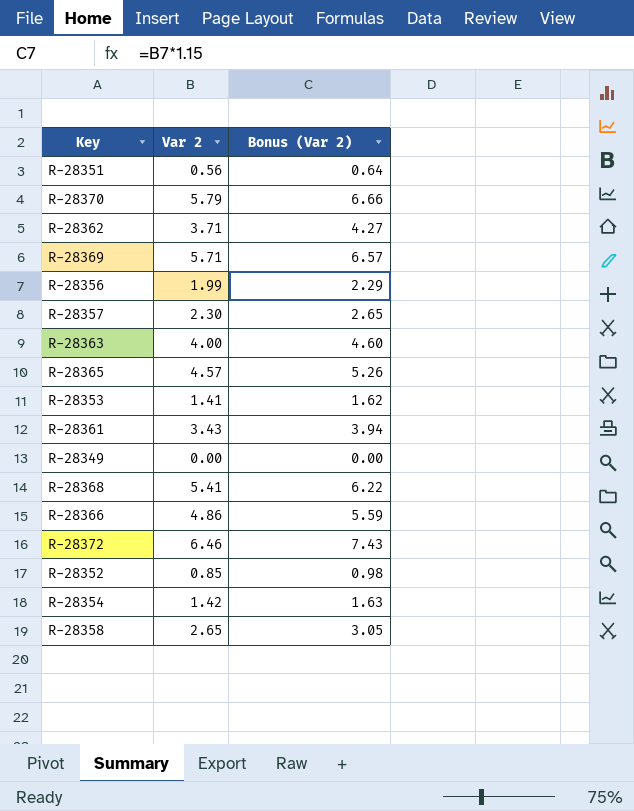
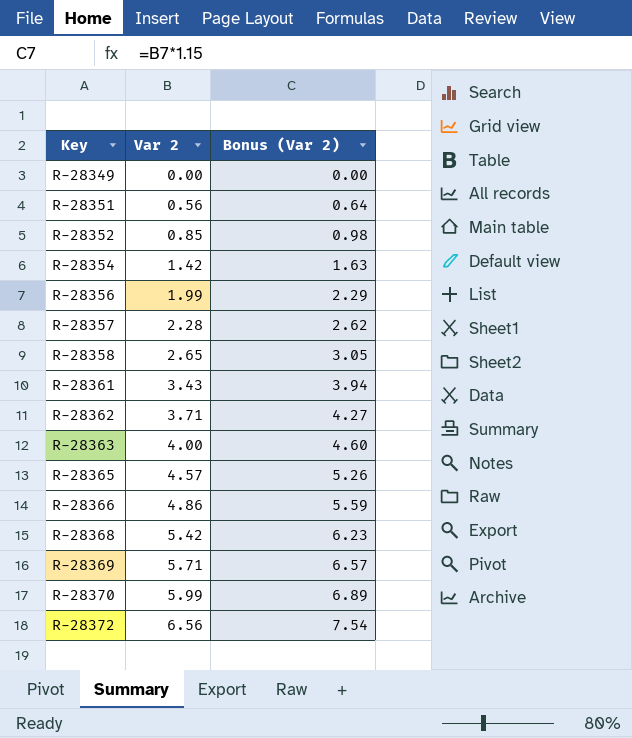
row order: none -> Key ascending
row R-28353: 1.41 | 1.62 -> none
R-28357 | Var 2: 2.30 -> 2.28
R-28357 | Bonus (Var 2): 2.65 -> 2.62
R-28368 | Var 2: 5.41 -> 5.42
R-28368 | Bonus (Var 2): 6.22 -> 6.23
R-28370 | Var 2: 5.79 -> 5.99
R-28370 | Bonus (Var 2): 6.66 -> 6.89
R-28372 | Var 2: 6.46 -> 6.56
R-28372 | Bonus (Var 2): 7.43 -> 7.54

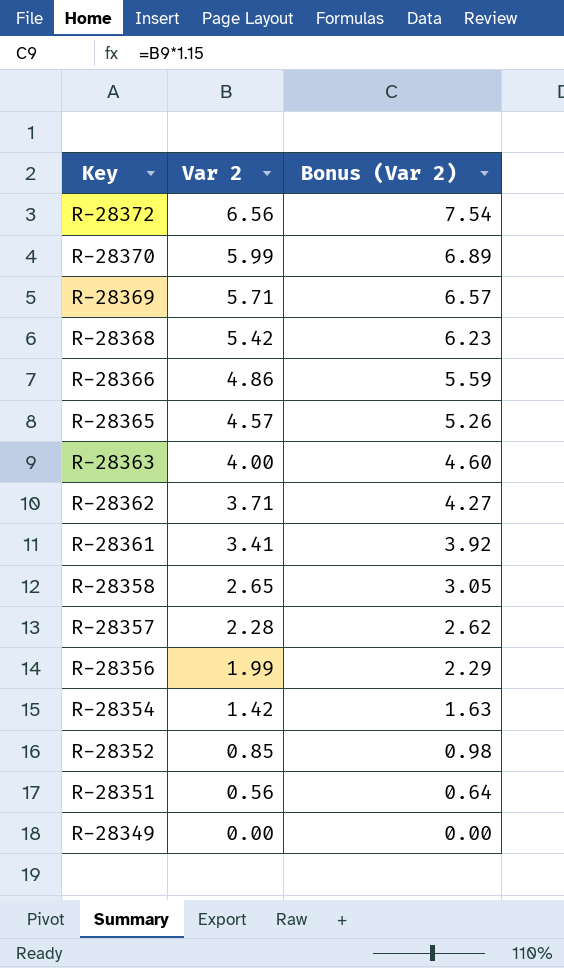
row order: Key ascending -> Key descending
R-28361 | Var 2: 3.43 -> 3.41
R-28361 | Bonus (Var 2): 3.94 -> 3.92

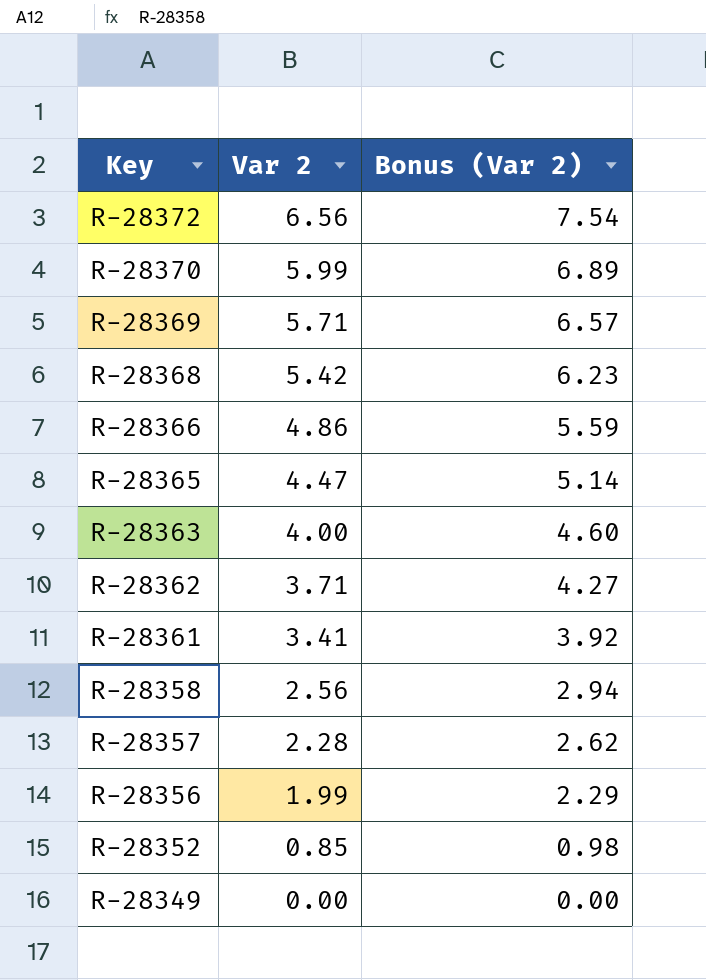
row R-28354: 1.42 | 1.63 -> none
row R-28351: 0.56 | 0.64 -> none
R-28365 | Var 2: 4.57 -> 4.47
R-28365 | Bonus (Var 2): 5.26 -> 5.14
R-28358 | Var 2: 2.65 -> 2.56
R-28358 | Bonus (Var 2): 3.05 -> 2.94

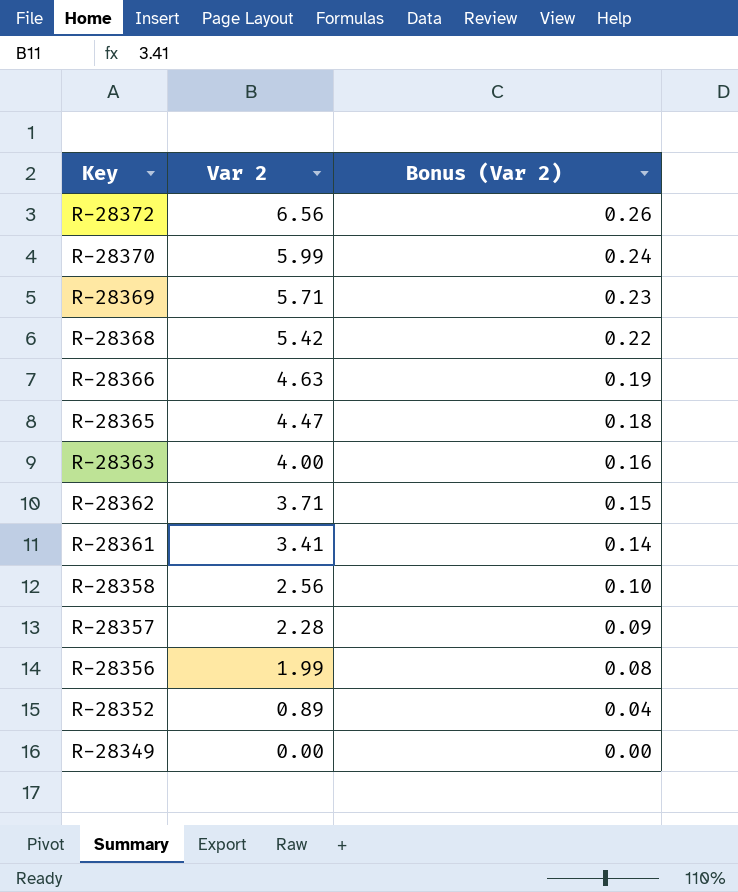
column Bonus (Var 2) | formula: [Var 2] * 1.15 -> [Var 2] * 0.04
R-28366 | Var 2: 4.86 -> 4.63
R-28352 | Var 2: 0.85 -> 0.89

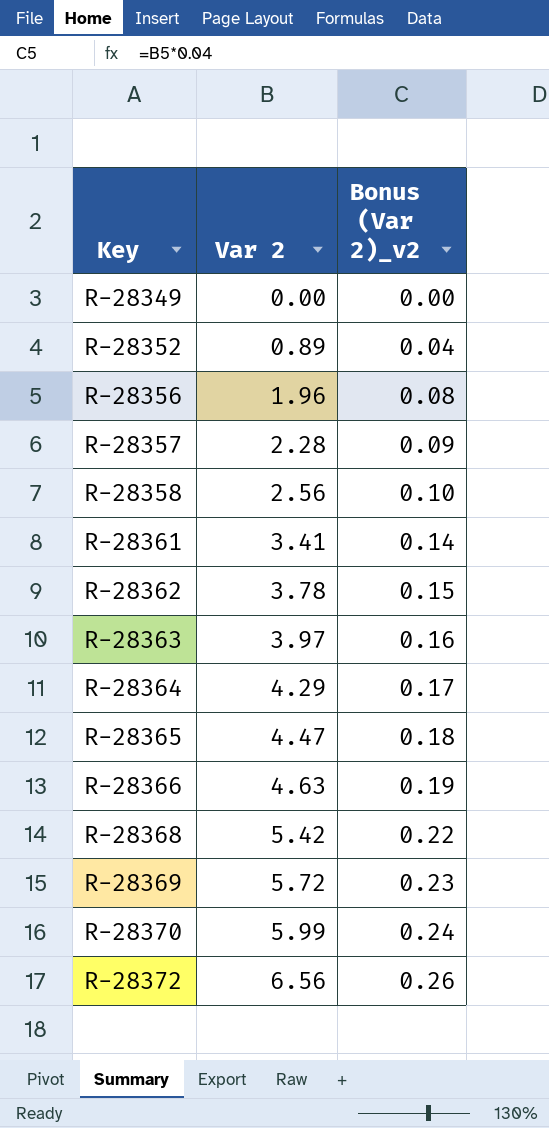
row order: Key descending -> Key ascending
column name: Bonus (Var 2) -> Bonus (Var 2)_v2
R-28356 | Var 2: 1.99 -> 1.96
R-28362 | Var 2: 3.71 -> 3.78
R-28363 | Var 2: 4.00 -> 3.97
row R-28364: none -> 4.29 | 0.17
R-28369 | Var 2: 5.71 -> 5.72

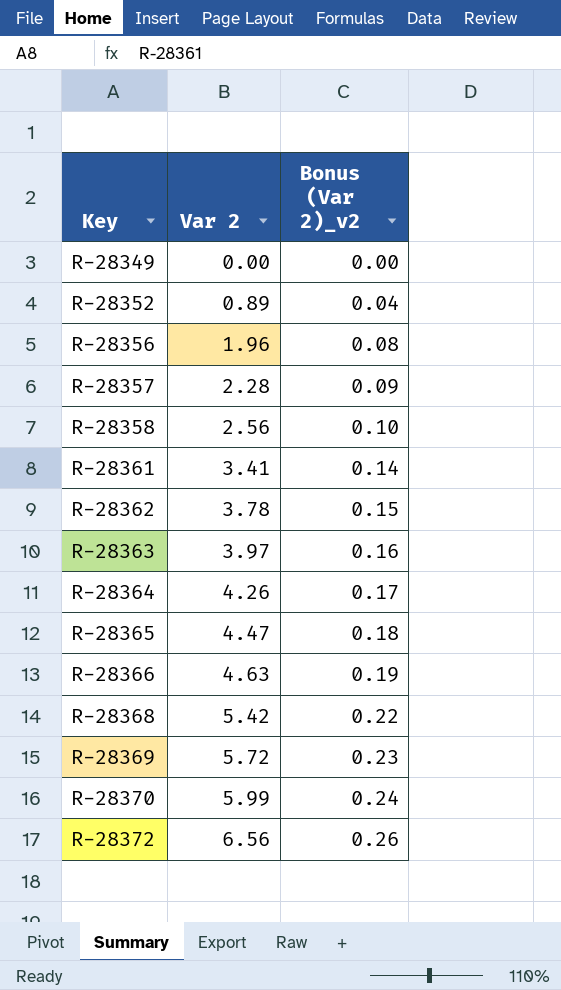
R-28364 | Var 2: 4.29 -> 4.26

